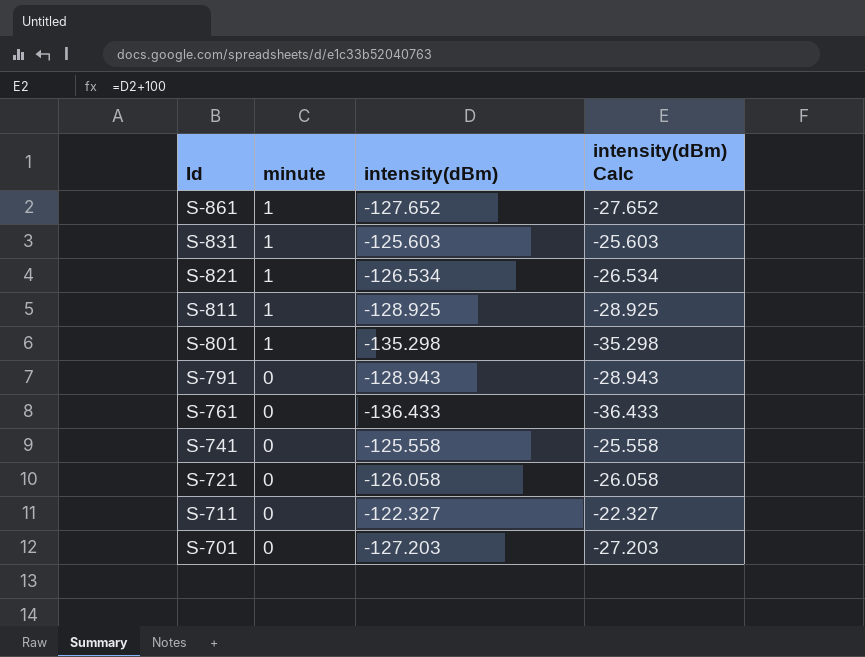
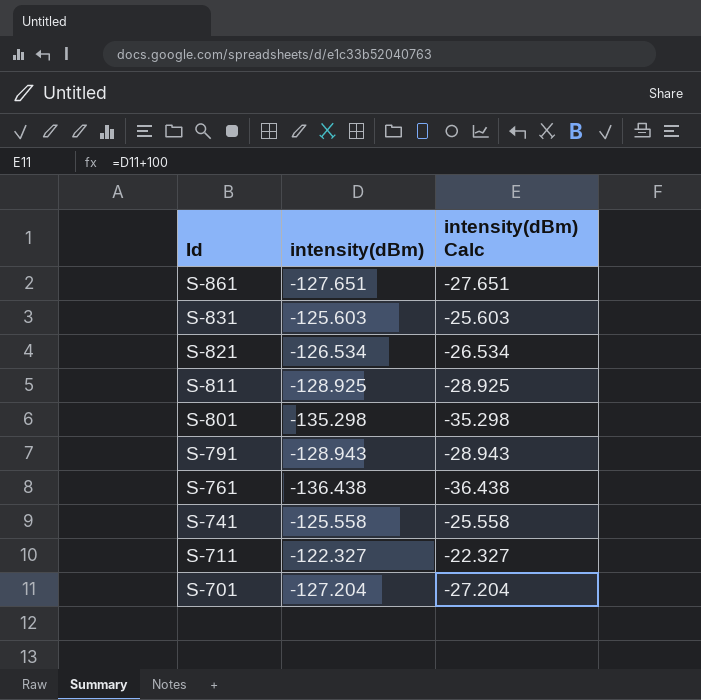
column minute | position: 2 -> none
row S-721: 0 | -126.058 | -26.058 -> none
S-861 | intensity(dBm): -127.652 -> -127.651
S-861 | intensity(dBm) Calc: -27.652 -> -27.651
S-761 | intensity(dBm): -136.433 -> -136.438
S-761 | intensity(dBm) Calc: -36.433 -> -36.438
S-701 | intensity(dBm): -127.203 -> -127.204
S-701 | intensity(dBm) Calc: -27.203 -> -27.204

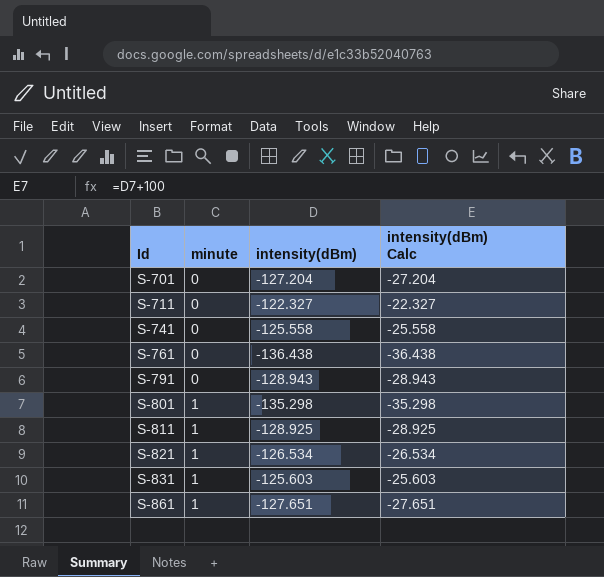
row order: Id descending -> Id ascending
column minute | position: none -> 2

